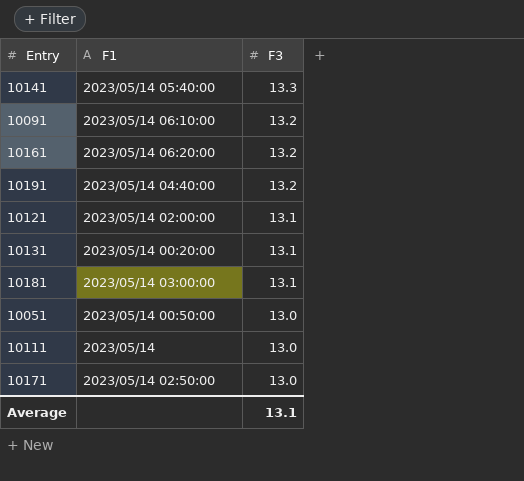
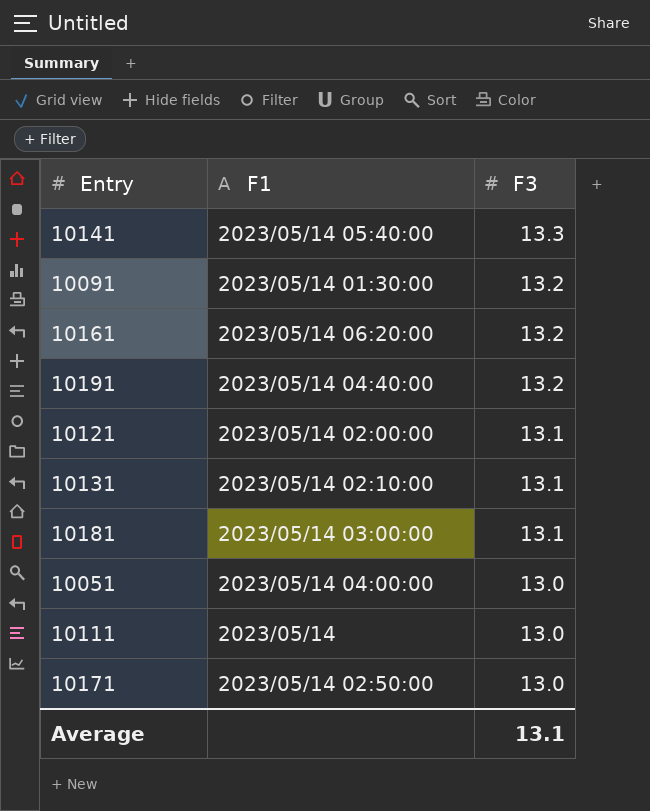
10091 | F1: 2023/05/14 06:10:00 -> 2023/05/14 01:30:00
10131 | F1: 2023/05/14 00:20:00 -> 2023/05/14 02:10:00
10051 | F1: 2023/05/14 00:50:00 -> 2023/05/14 04:00:00

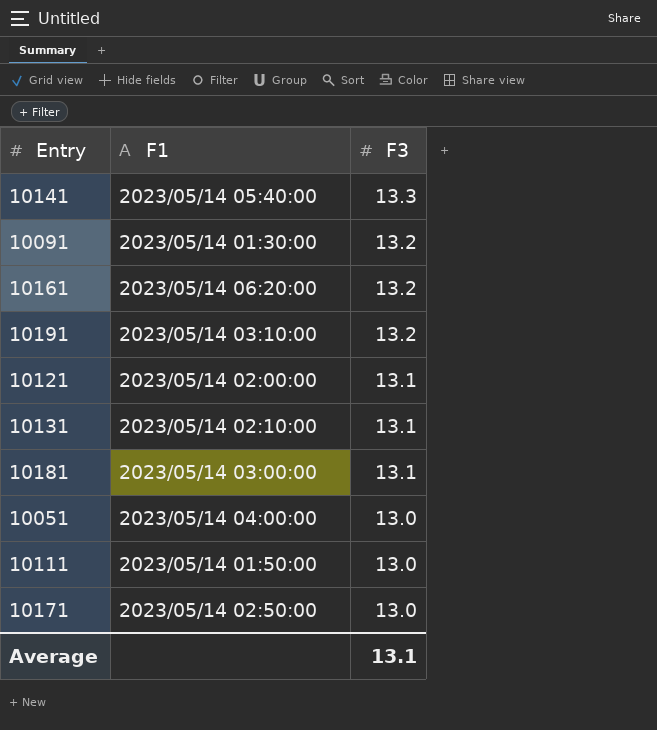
10191 | F1: 2023/05/14 04:40:00 -> 2023/05/14 03:10:00
10111 | F1: 2023/05/14 -> 2023/05/14 01:50:00

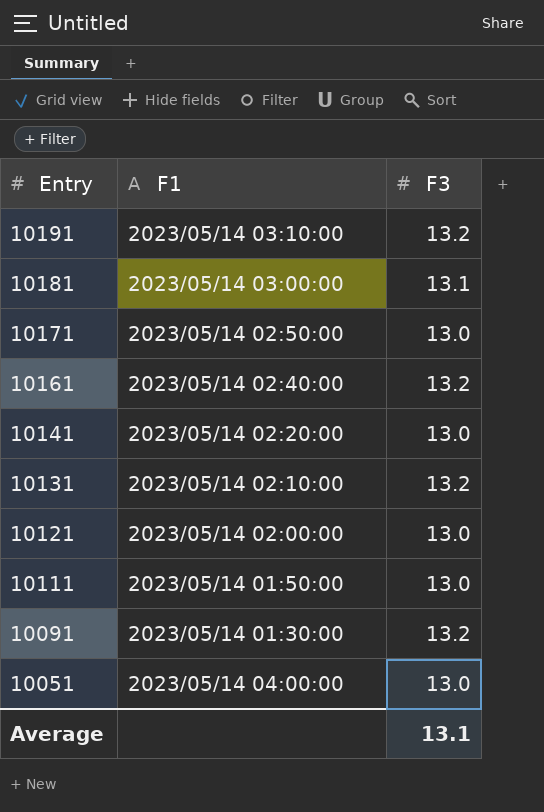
row order: F3 descending -> Entry descending
10161 | F1: 2023/05/14 06:20:00 -> 2023/05/14 02:40:00
10141 | F1: 2023/05/14 05:40:00 -> 2023/05/14 02:20:00
10141 | F3: 13.3 -> 13.0
10131 | F3: 13.1 -> 13.2
10121 | F3: 13.1 -> 13.0

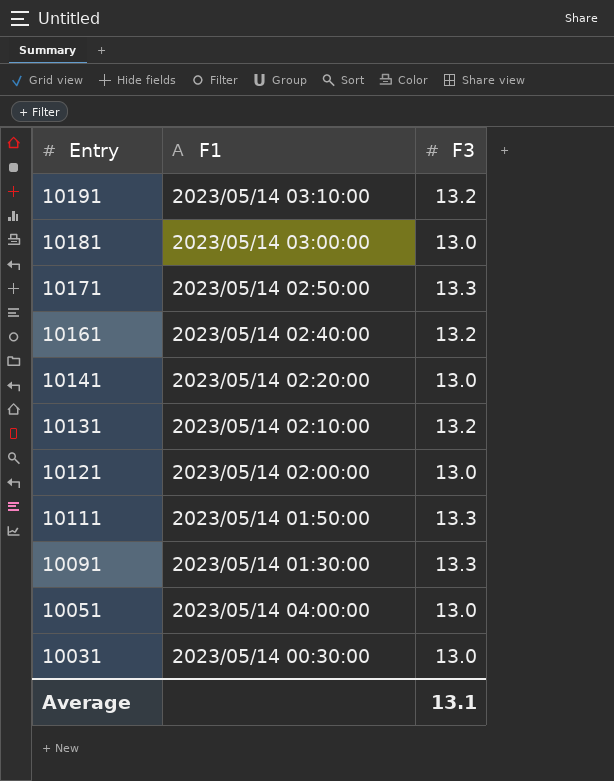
10181 | F3: 13.1 -> 13.0
10171 | F3: 13.0 -> 13.3
10111 | F3: 13.0 -> 13.3
10091 | F3: 13.2 -> 13.3
row 10031: none -> 2023/05/14 00:30:00 | 13.0

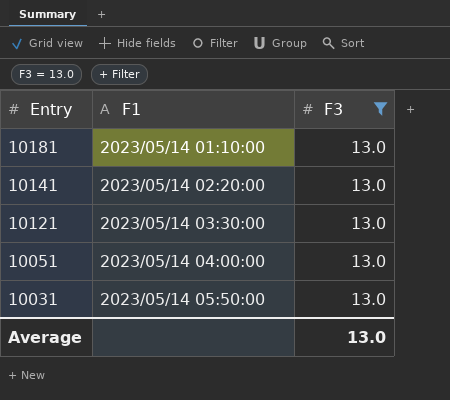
filter: none -> F3 = 13.0
10181 | F1: 2023/05/14 03:00:00 -> 2023/05/14 01:10:00
10121 | F1: 2023/05/14 02:00:00 -> 2023/05/14 03:30:00
10031 | F1: 2023/05/14 00:30:00 -> 2023/05/14 05:50:00
Average | F3: 13.1 -> 13.0

